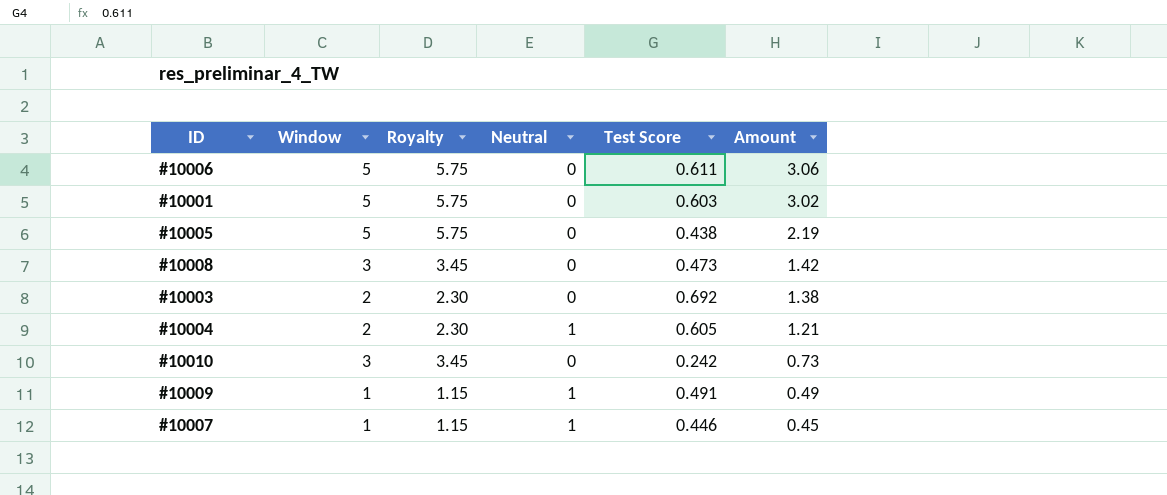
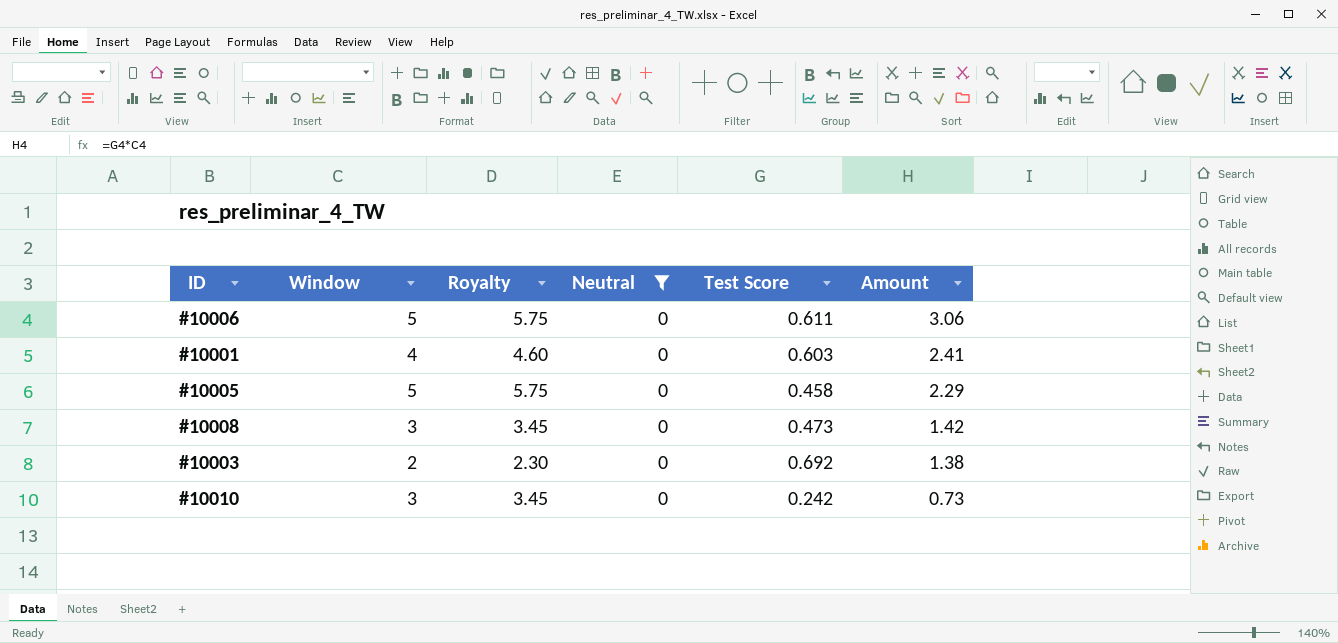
filter: none -> Neutral = 0
#10001 | Window: 5 -> 4
#10001 | Royalty: 5.75 -> 4.60
#10001 | Amount: 3.02 -> 2.41
#10005 | Test Score: 0.438 -> 0.458
#10005 | Amount: 2.19 -> 2.29

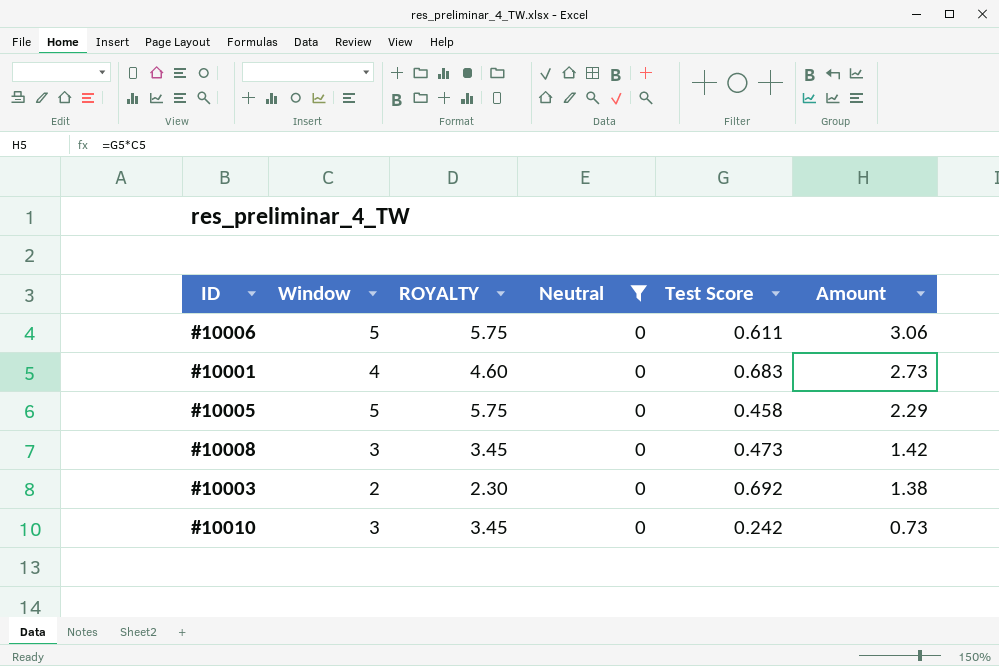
column name: Royalty -> ROYALTY
#10001 | Test Score: 0.603 -> 0.683
#10001 | Amount: 2.41 -> 2.73

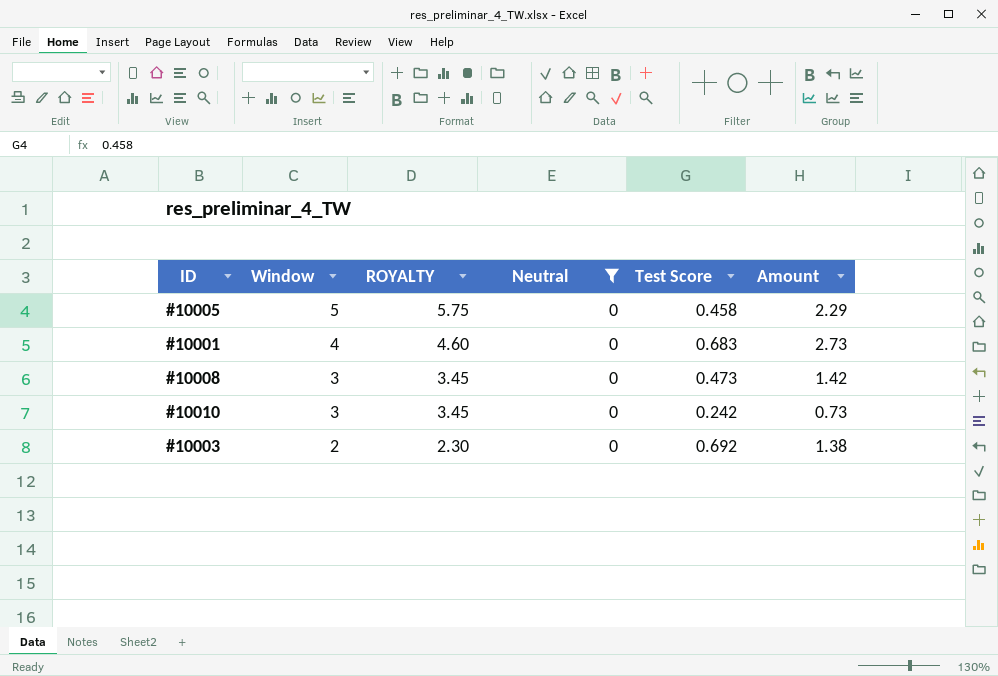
row order: Amount descending -> Window descending
row #10006: 5 | 5.75 | 0 | 0.611 | 3.06 -> none

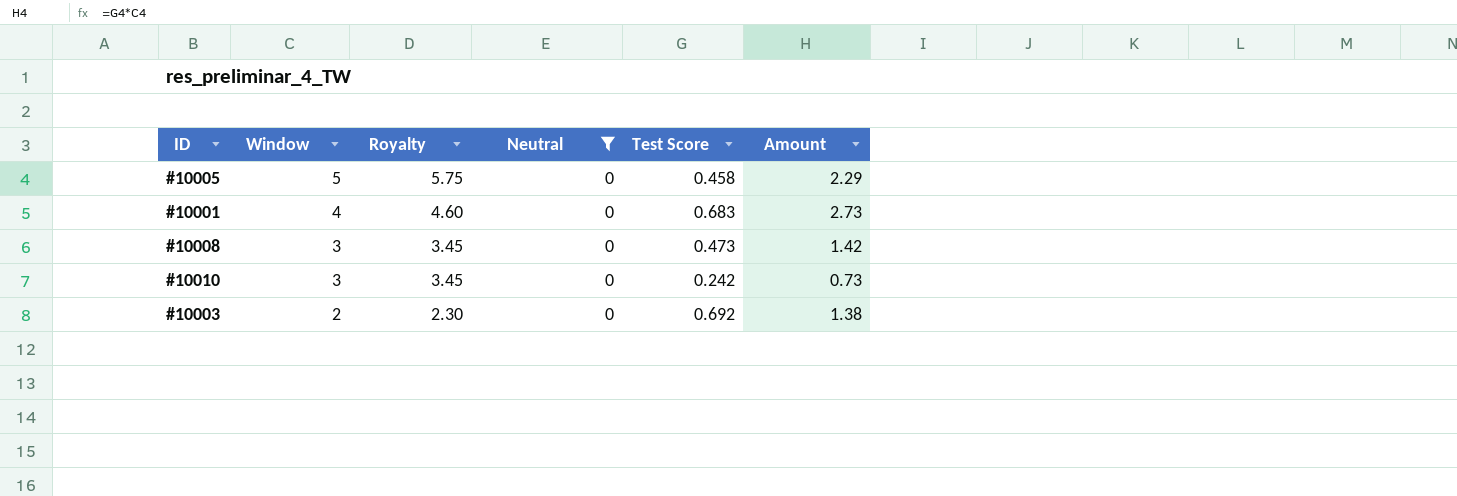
column name: ROYALTY -> Royalty

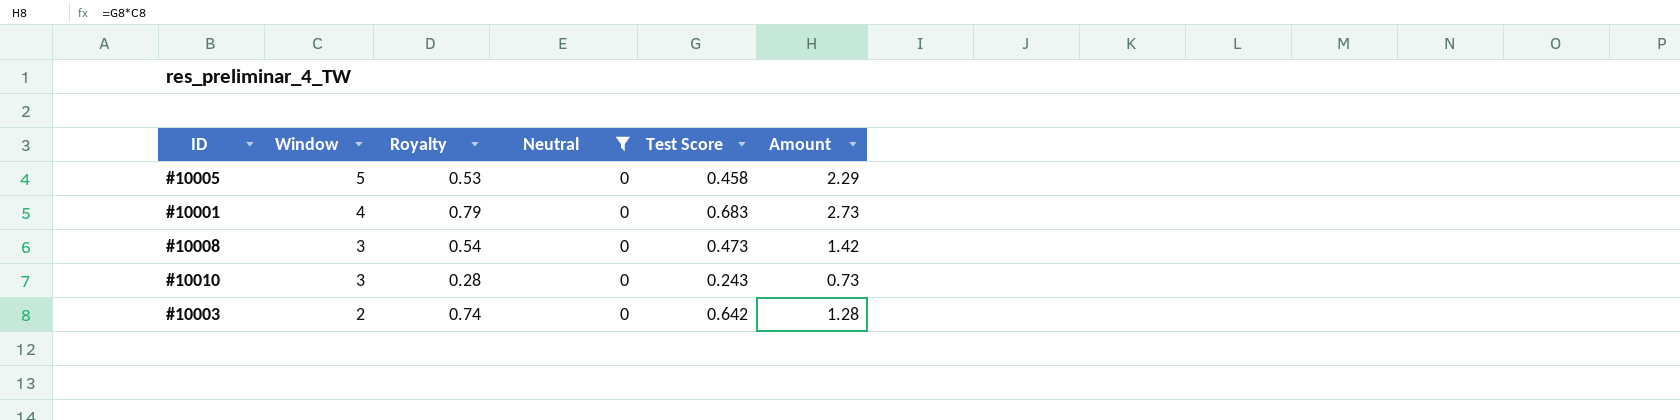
column Royalty | formula: [Window] * 1.15 -> [Test Score] * 1.15
#10010 | Test Score: 0.242 -> 0.243
#10003 | Test Score: 0.692 -> 0.642
#10003 | Amount: 1.38 -> 1.28

